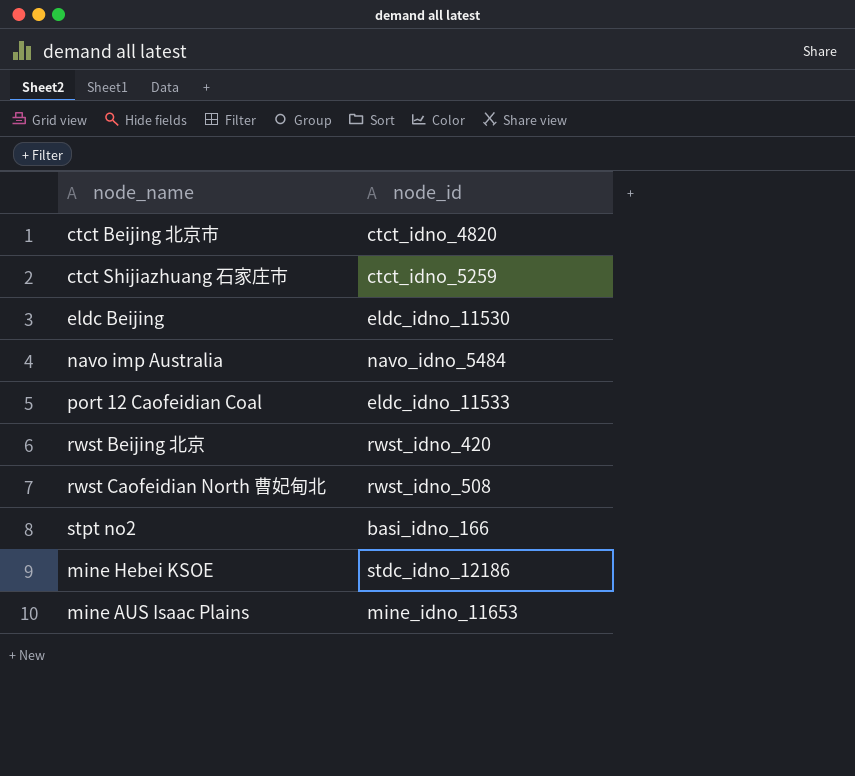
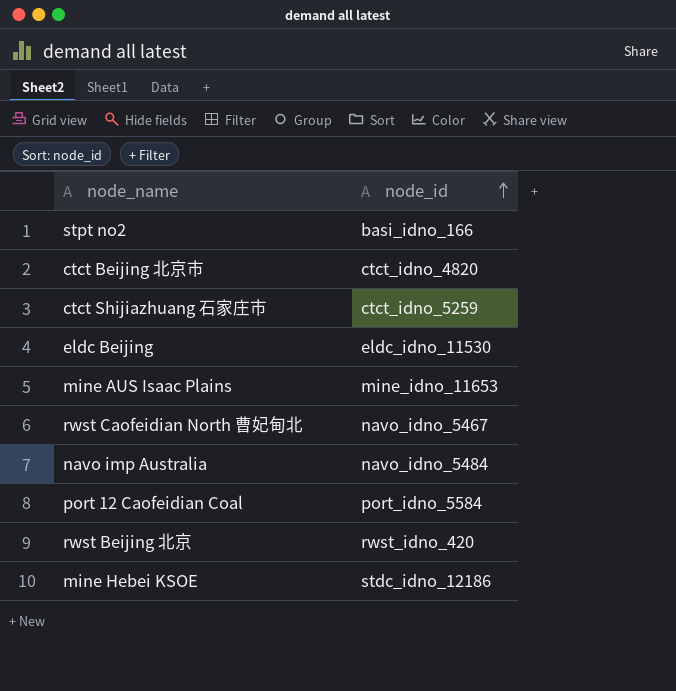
row order: none -> node_id ascending
rwst Caofeidian North 曹妃甸北 | node_id: rwst_idno_508 -> navo_idno_5467
port 12 Caofeidian Coal | node_id: eldc_idno_11533 -> port_idno_5584

